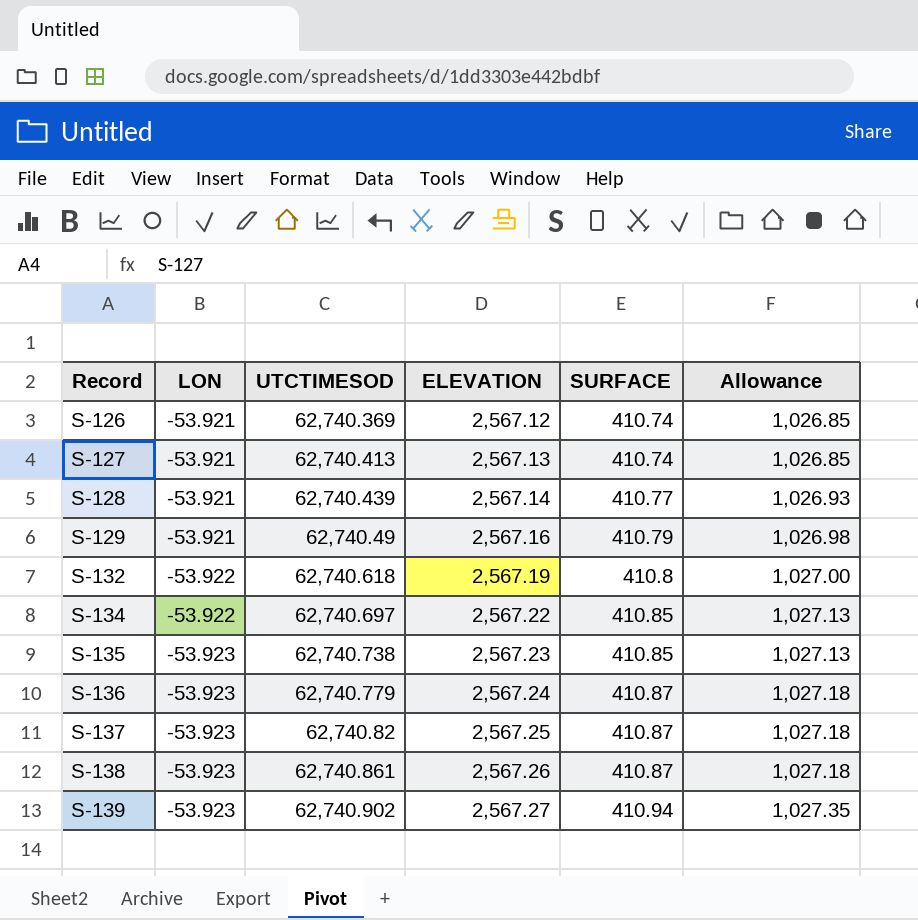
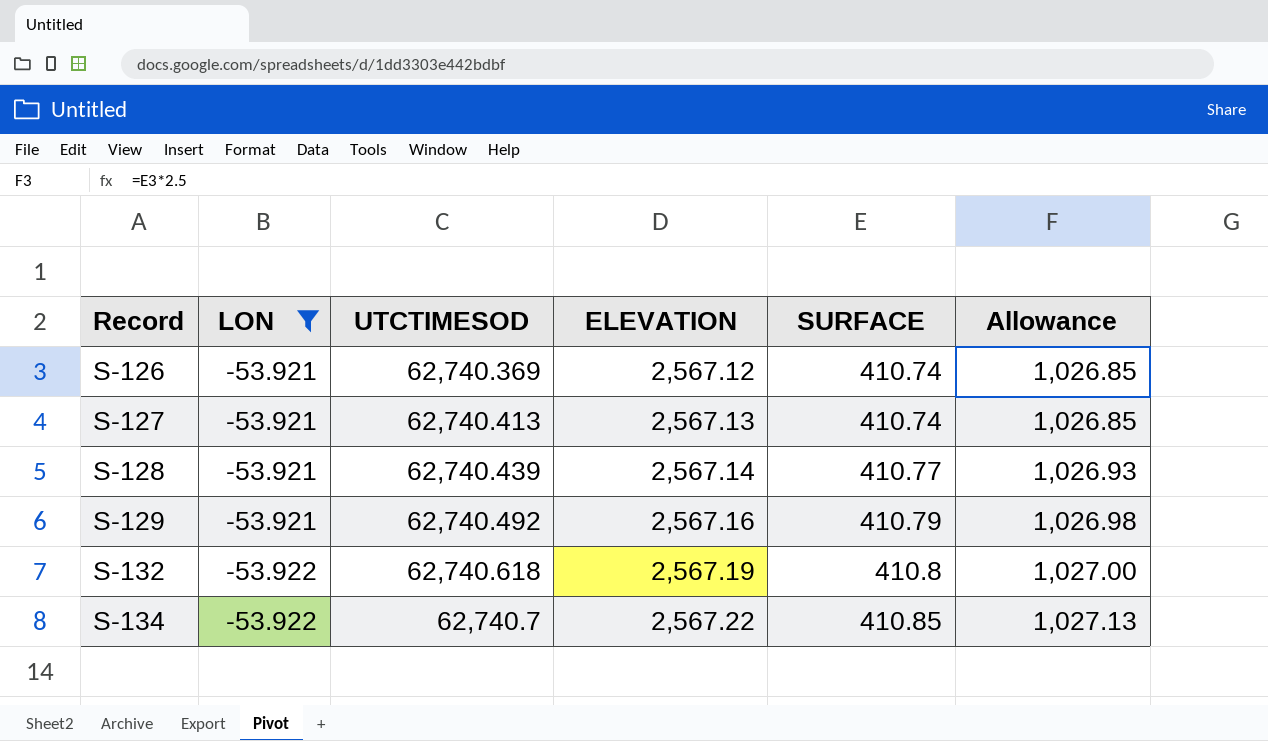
filter: none -> LON != -53.923
S-129 | UTCTIMESOD: 62,740.49 -> 62,740.492
S-134 | UTCTIMESOD: 62,740.697 -> 62,740.7

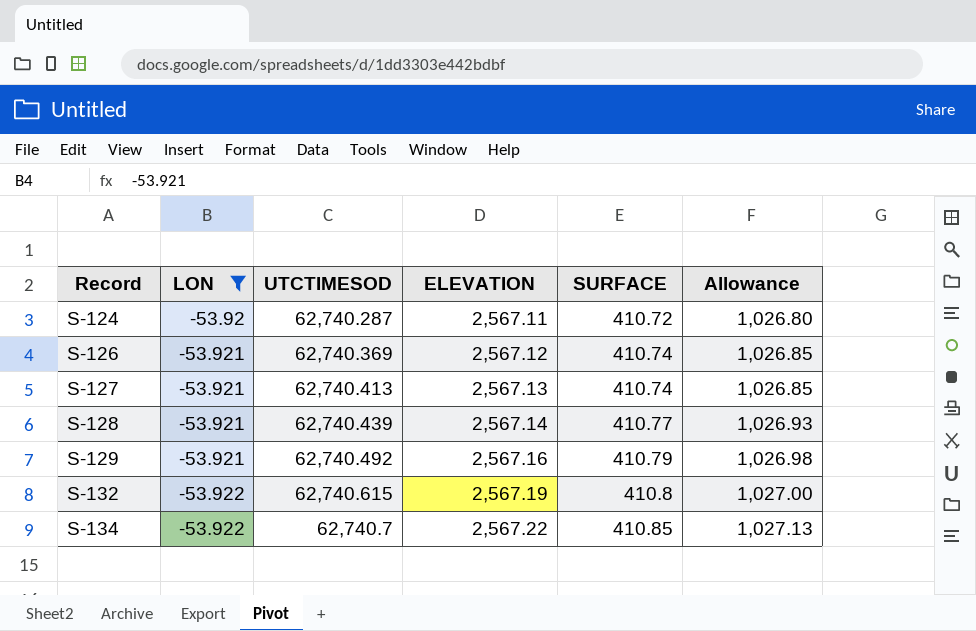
row S-124: none -> -53.92 | 62,740.287 | 2,567.11 | 410.72 | 1,026.80
S-132 | UTCTIMESOD: 62,740.618 -> 62,740.615

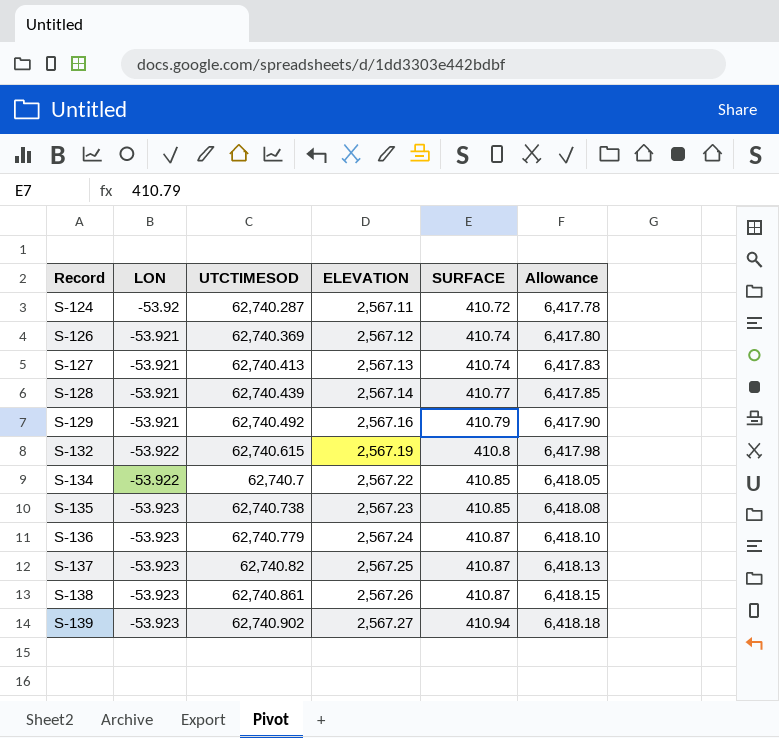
filter: LON != -53.923 -> none
column Allowance | formula: [SURFACE] * 2.5 -> [ELEVATION] * 2.5

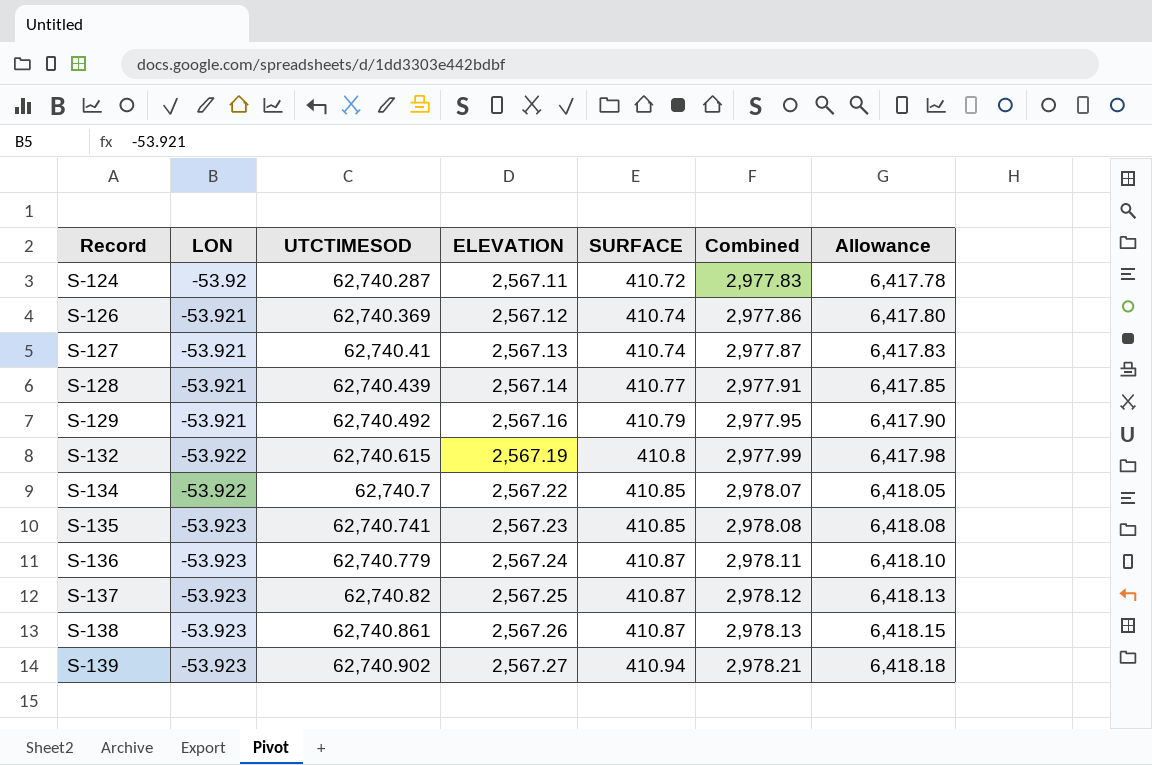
column Combined | formula: none -> [ELEVATION] + [SURFACE]
S-127 | UTCTIMESOD: 62,740.413 -> 62,740.41
S-135 | UTCTIMESOD: 62,740.738 -> 62,740.741

